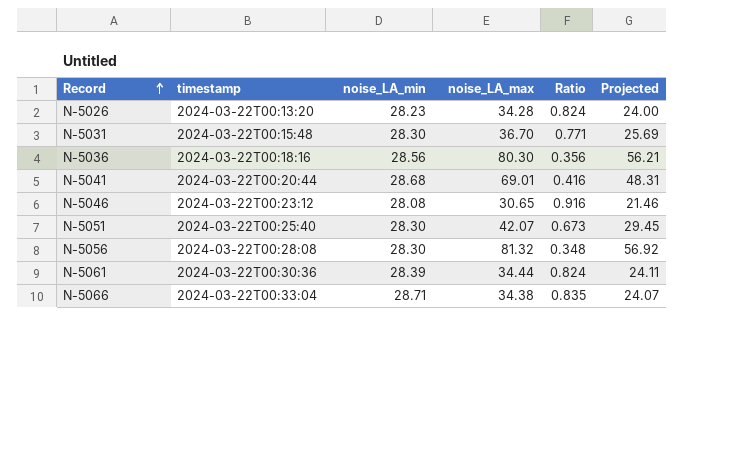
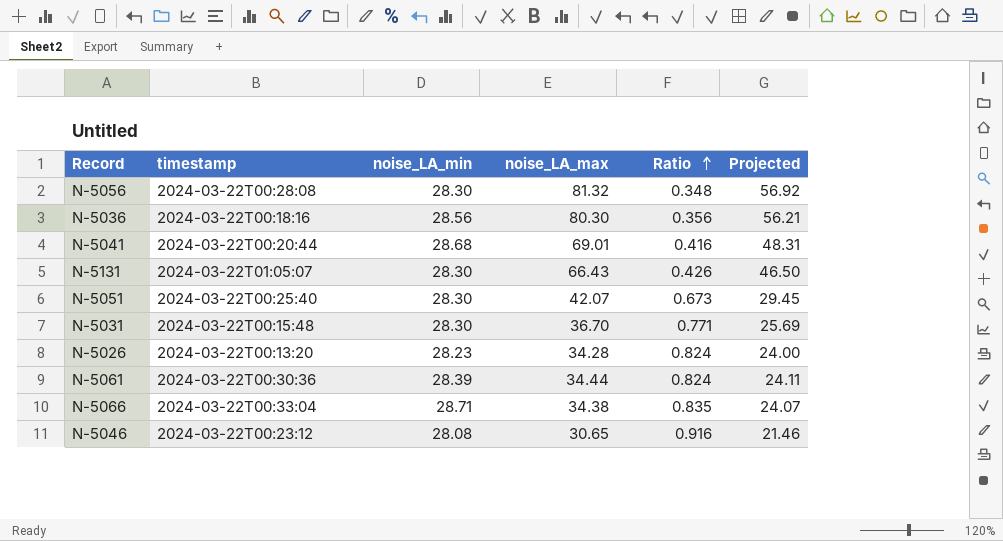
row order: Record ascending -> Ratio ascending
row N-5131: none -> 2024-03-22T01:05:07 | 28.30 | 66.43 | 0.426 | 46.50

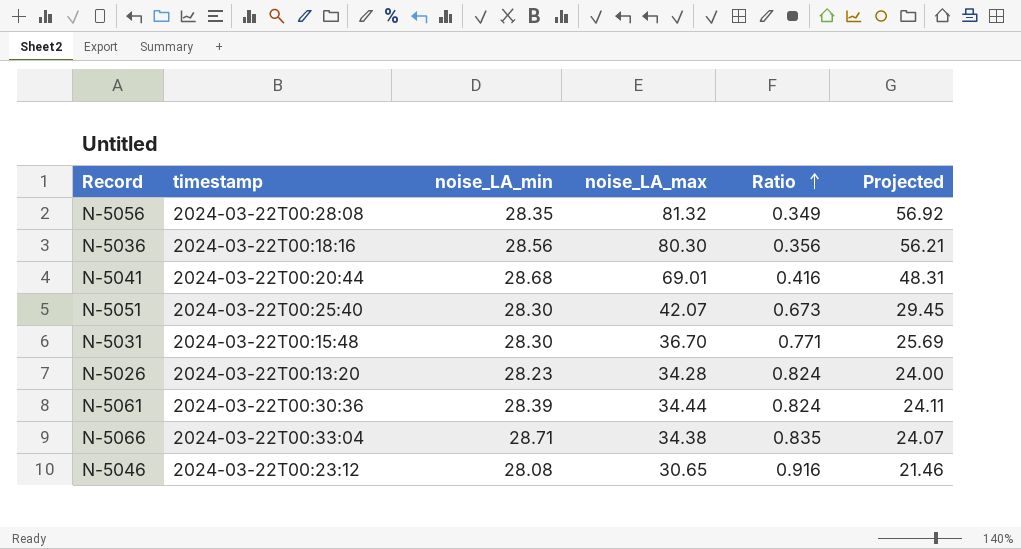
row N-5131: 2024-03-22T01:05:07 | 28.30 | 66.43 | 0.426 | 46.50 -> none
N-5056 | noise_LA_min: 28.30 -> 28.35
N-5056 | Ratio: 0.348 -> 0.349

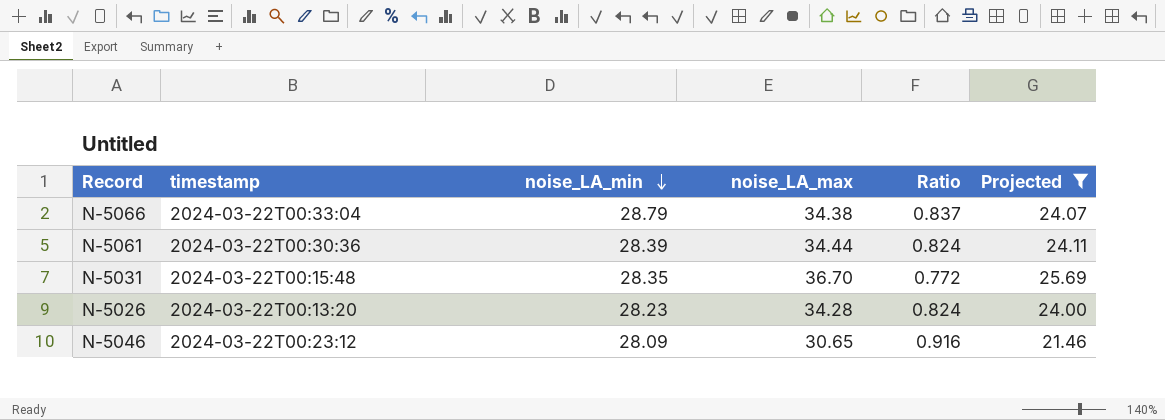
filter: none -> Projected <= 25.69
row order: Ratio ascending -> noise_LA_min descending
N-5066 | noise_LA_min: 28.71 -> 28.79
N-5066 | Ratio: 0.835 -> 0.837
N-5031 | noise_LA_min: 28.30 -> 28.35
N-5031 | Ratio: 0.771 -> 0.772
N-5046 | noise_LA_min: 28.08 -> 28.09

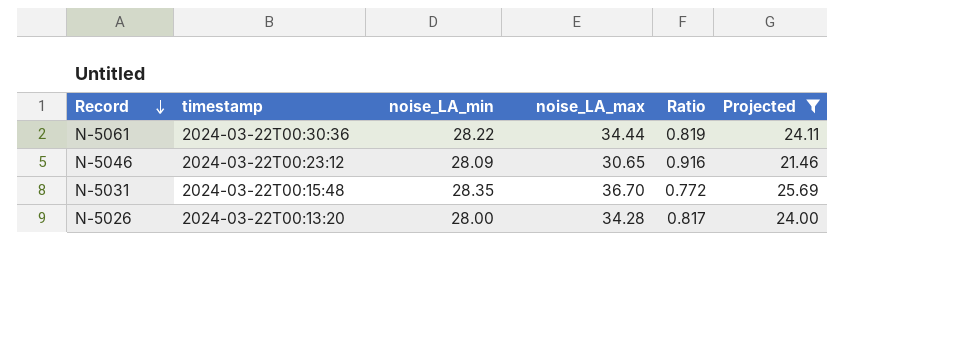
row order: noise_LA_min descending -> Record descending
row N-5066: 2024-03-22T00:33:04 | 28.79 | 34.38 | 0.837 | 24.07 -> none
N-5061 | noise_LA_min: 28.39 -> 28.22
N-5061 | Ratio: 0.824 -> 0.819
N-5026 | noise_LA_min: 28.23 -> 28.00
N-5026 | Ratio: 0.824 -> 0.817

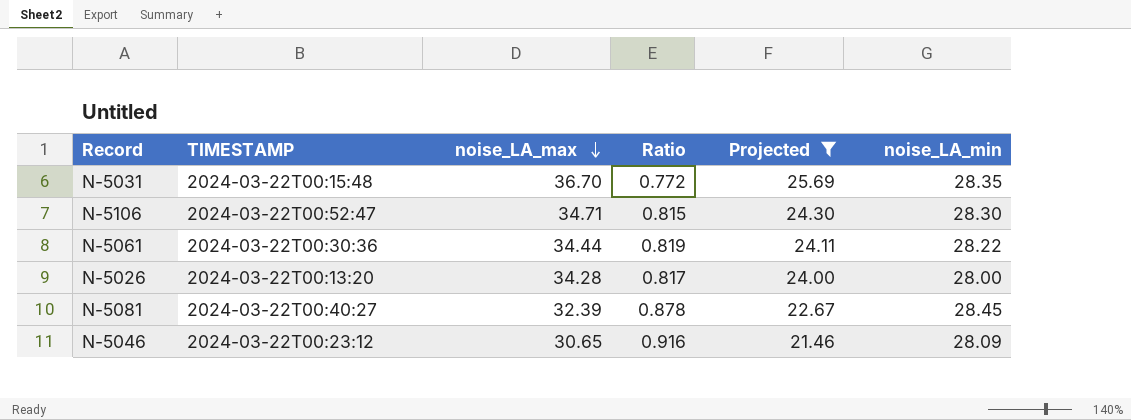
row order: Record descending -> noise_LA_max descending
column name: timestamp -> TIMESTAMP
column noise_LA_min | position: 3 -> 6
row N-5106: none -> 2024-03-22T00:52:47 | 34.71 | 0.815 | 24.30 | 28.30
row N-5081: none -> 2024-03-22T00:40:27 | 32.39 | 0.878 | 22.67 | 28.45

